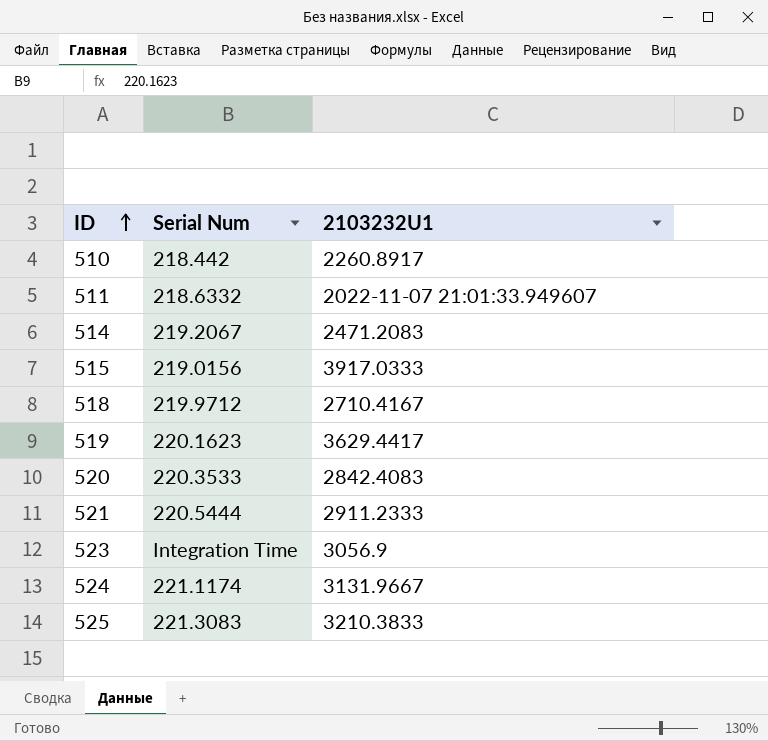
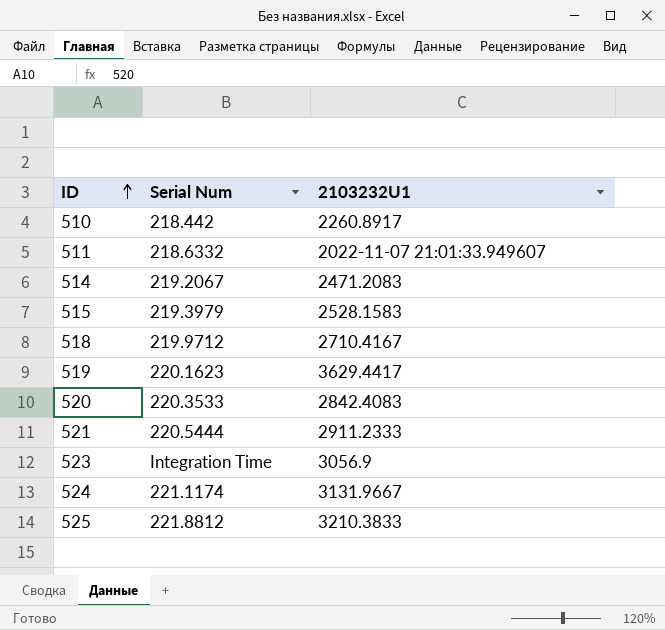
515 | Serial Num: 219.0156 -> 219.3979
515 | 2103232U1: 3917.0333 -> 2528.1583
525 | Serial Num: 221.3083 -> 221.8812

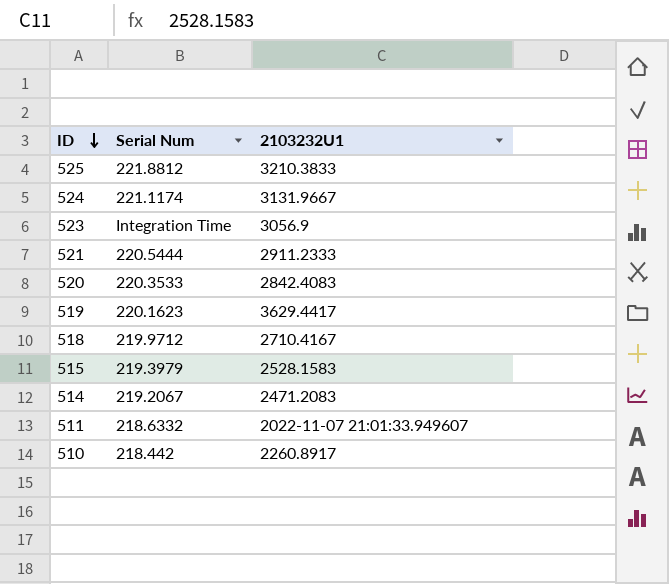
row order: ID ascending -> ID descending

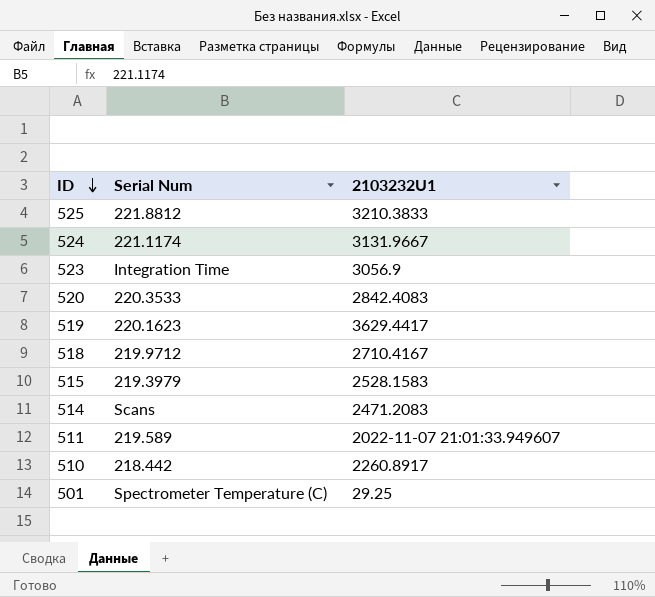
row 521: 220.5444 | 2911.2333 -> none
514 | Serial Num: 219.2067 -> Scans
511 | Serial Num: 218.6332 -> 219.589
row 501: none -> Spectrometer Temperature (C) | 29.25

